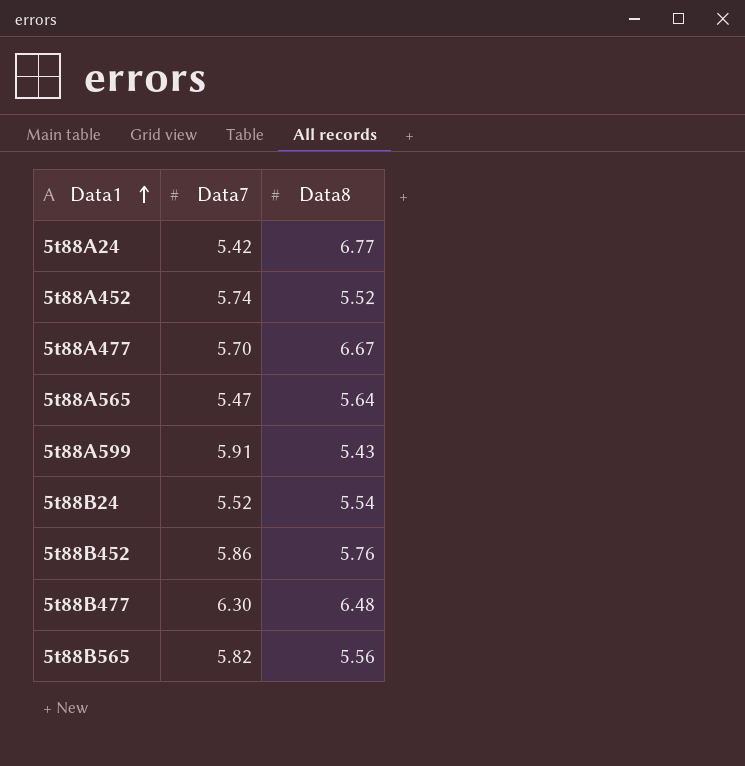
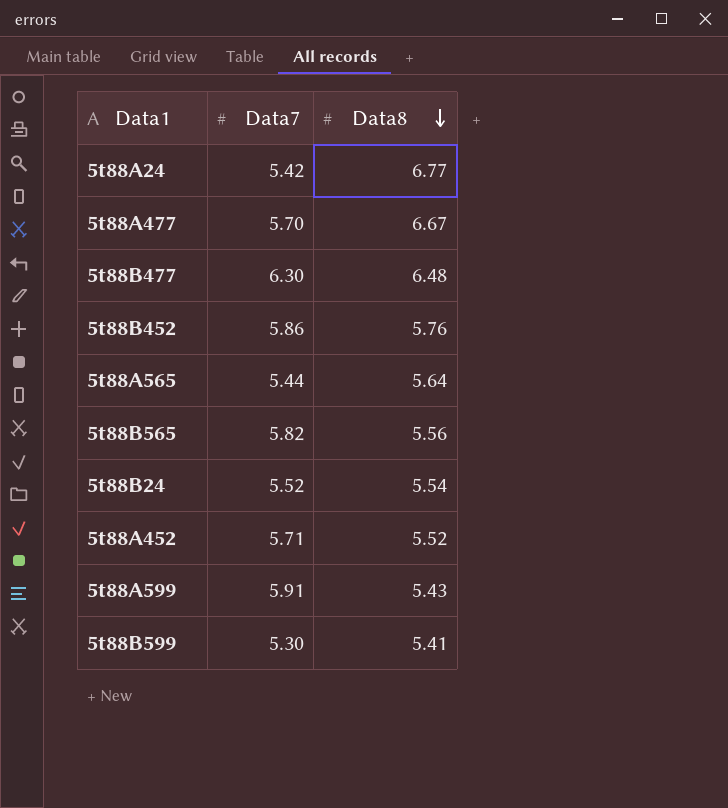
row order: Data1 ascending -> Data8 descending
5t88A565 | Data7: 5.47 -> 5.44
5t88A452 | Data7: 5.74 -> 5.71
row 5t88B599: none -> 5.30 | 5.41

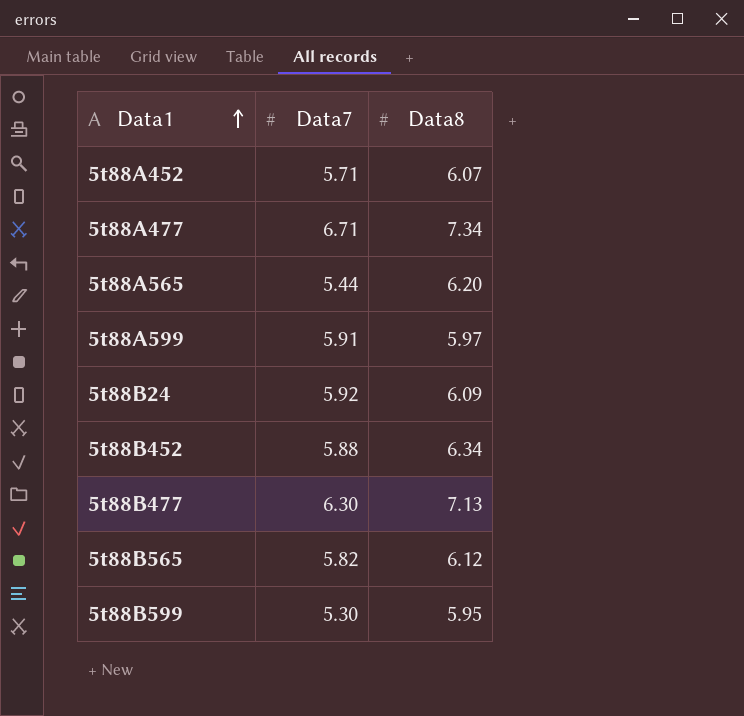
row order: Data8 descending -> Data1 ascending
row 5t88A24: 5.42 | 6.77 -> none
5t88A452 | Data8: 5.52 -> 6.07
5t88A477 | Data7: 5.70 -> 6.71
5t88A477 | Data8: 6.67 -> 7.34
5t88A565 | Data8: 5.64 -> 6.20
5t88A599 | Data8: 5.43 -> 5.97
5t88B24 | Data7: 5.52 -> 5.92
5t88B24 | Data8: 5.54 -> 6.09
5t88B452 | Data7: 5.86 -> 5.88
5t88B452 | Data8: 5.76 -> 6.34
5t88B477 | Data8: 6.48 -> 7.13
5t88B565 | Data8: 5.56 -> 6.12
5t88B599 | Data8: 5.41 -> 5.95

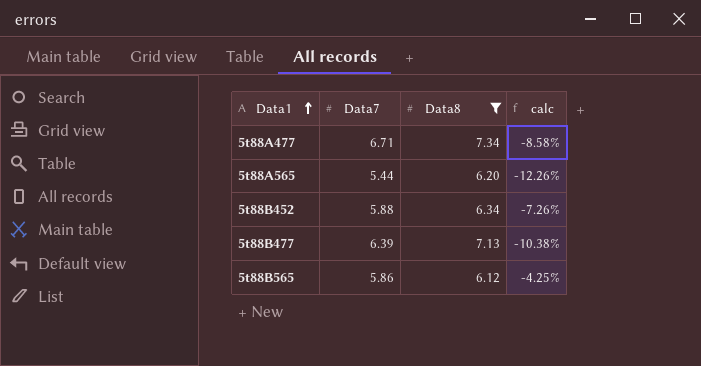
filter: none -> Data8 >= 6.12
column calc | formula: none -> ([Data7] - [Data8]) / [Data8]
5t88B477 | Data7: 6.30 -> 6.39
5t88B565 | Data7: 5.82 -> 5.86

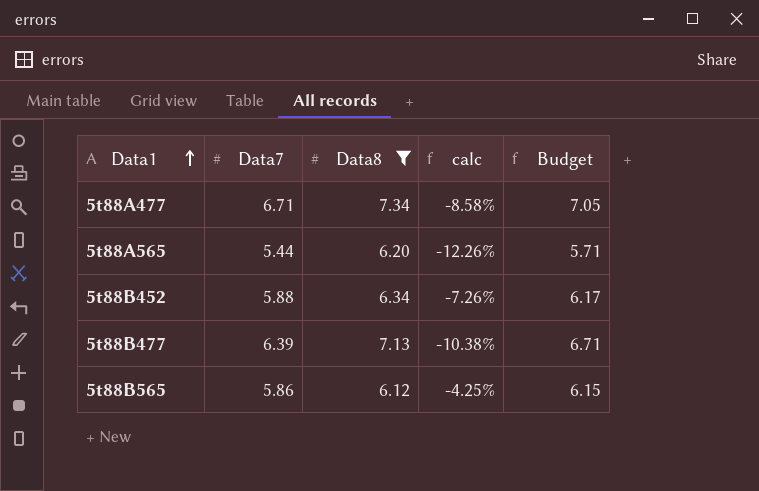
column Budget | formula: none -> [Data7] * 1.05

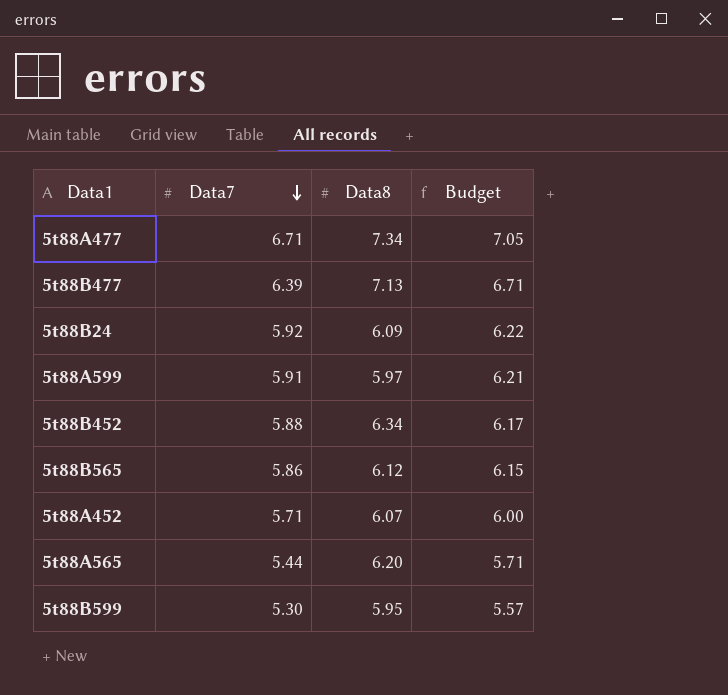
filter: Data8 >= 6.12 -> none
row order: Data1 ascending -> Data7 descending
column calc | formula: ([Data7] - [Data8]) / [Data8] -> none

